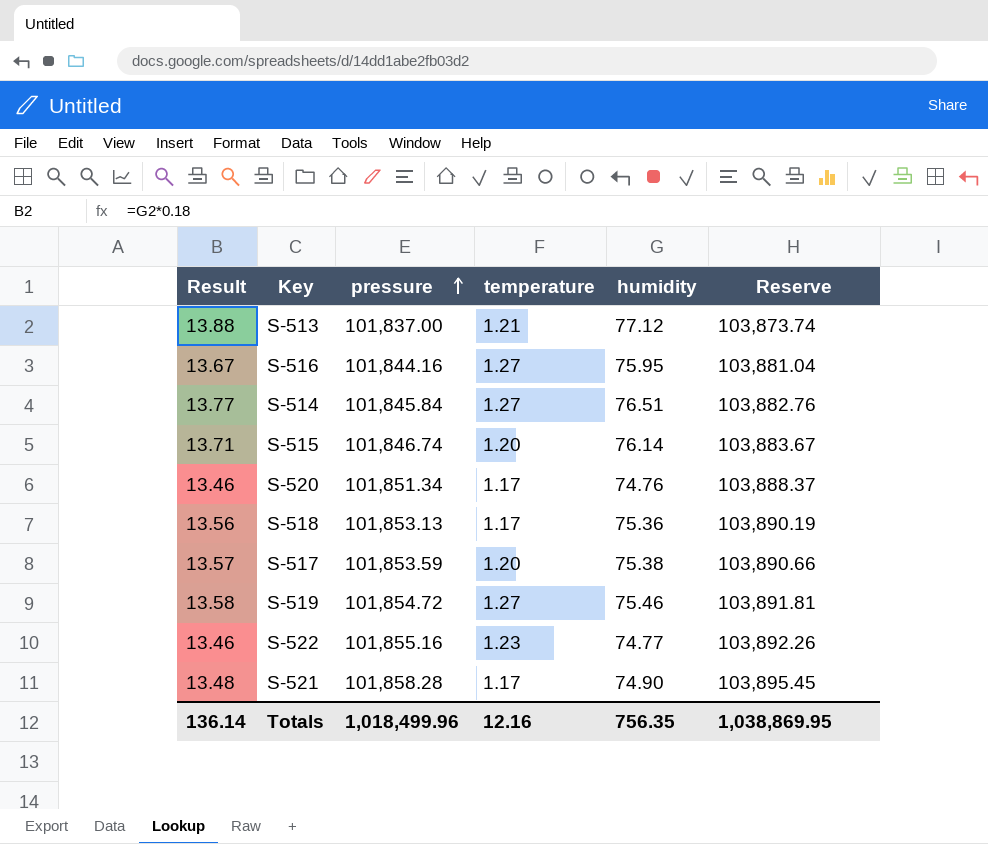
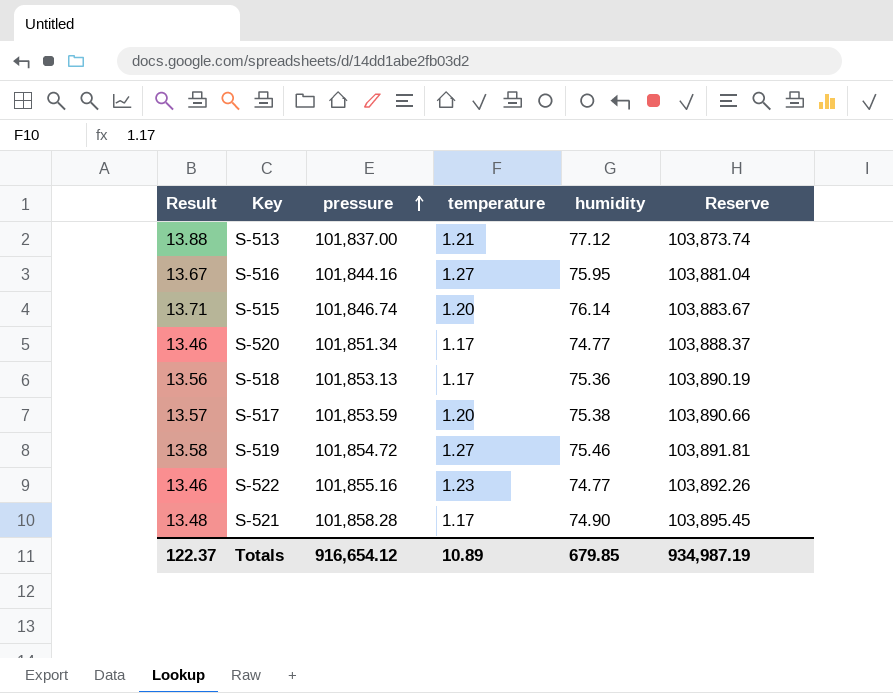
row S-514: 13.77 | 101,845.84 | 1.27 | 76.51 | 103,882.76 -> none
S-520 | humidity: 74.76 -> 74.77
Totals | Result: 136.14 -> 122.37
Totals | pressure: 1,018,499.96 -> 916,654.12
Totals | temperature: 12.16 -> 10.89
Totals | humidity: 756.35 -> 679.85
Totals | Reserve: 1,038,869.95 -> 934,987.19

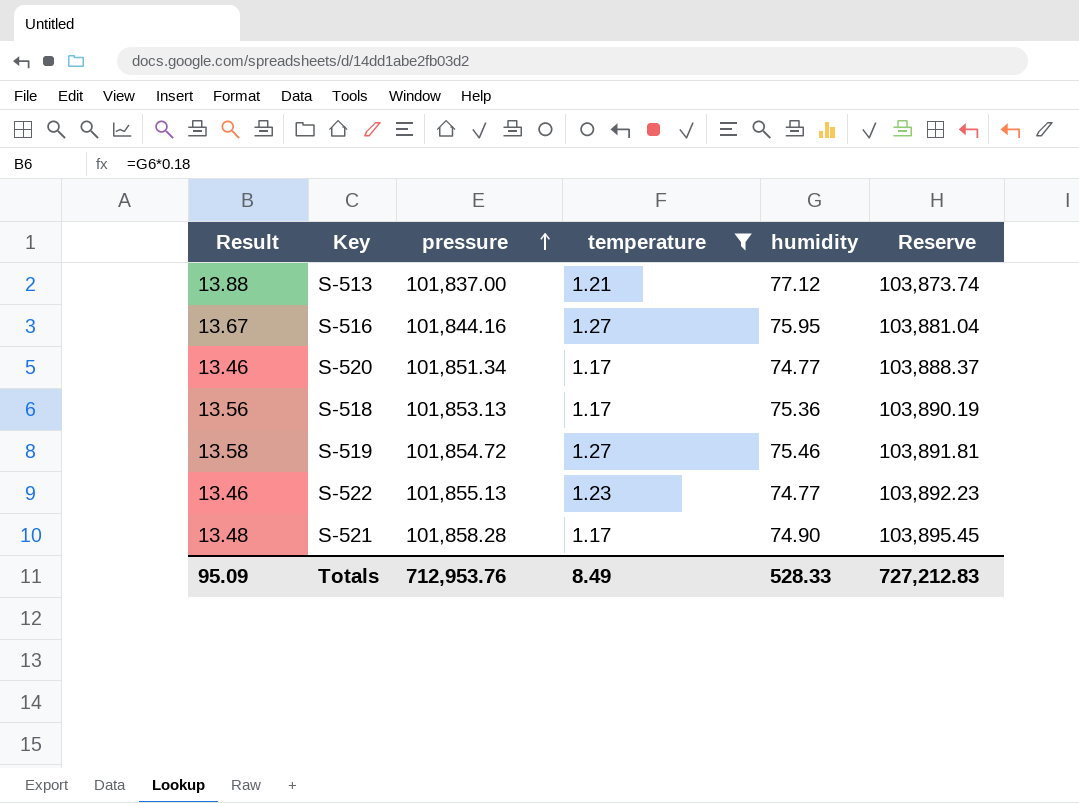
filter: none -> temperature != 1.20
S-522 | pressure: 101,855.16 -> 101,855.13
S-522 | Reserve: 103,892.26 -> 103,892.23
Totals | Result: 122.37 -> 95.09
Totals | pressure: 916,654.12 -> 712,953.76
Totals | temperature: 10.89 -> 8.49
Totals | humidity: 679.85 -> 528.33
Totals | Reserve: 934,987.19 -> 727,212.83

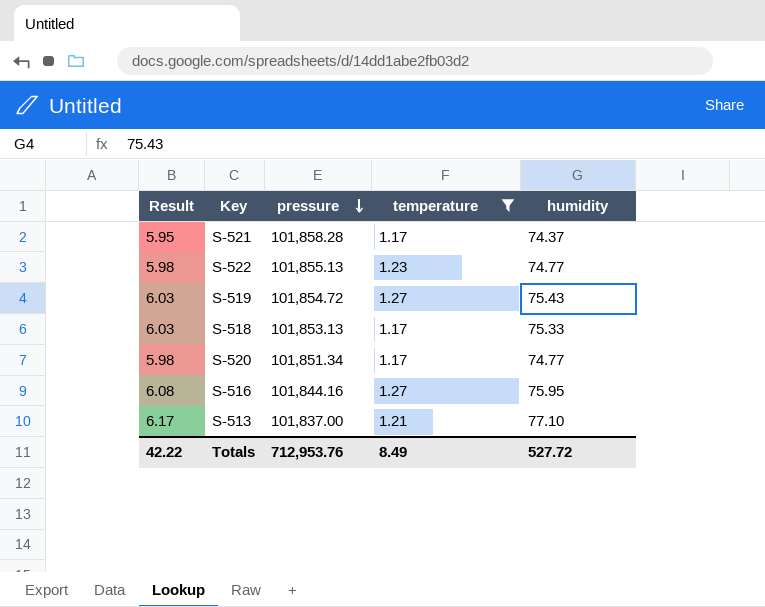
row order: pressure ascending -> pressure descending
column Reserve | formula: [pressure] * 1.02 -> none
column Result | formula: [humidity] * 0.18 -> [humidity] * 0.08
S-521 | humidity: 74.90 -> 74.37
S-519 | humidity: 75.46 -> 75.43
S-518 | humidity: 75.36 -> 75.33
S-513 | humidity: 77.12 -> 77.10
Totals | Result: 95.09 -> 42.22
Totals | humidity: 528.33 -> 527.72

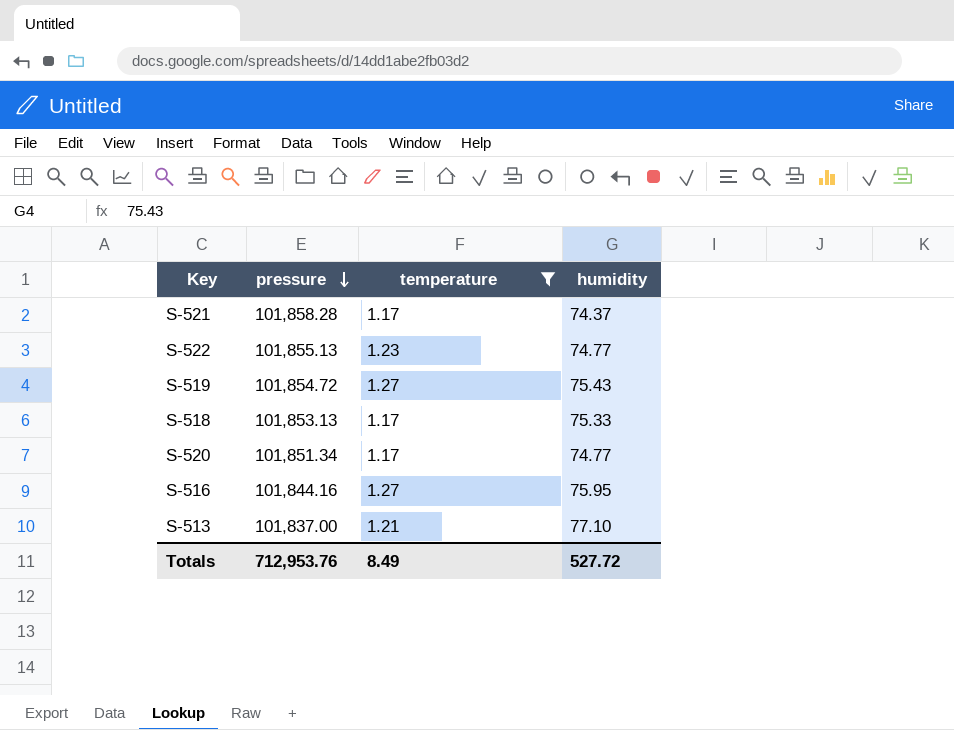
column Result | formula: [humidity] * 0.08 -> none

